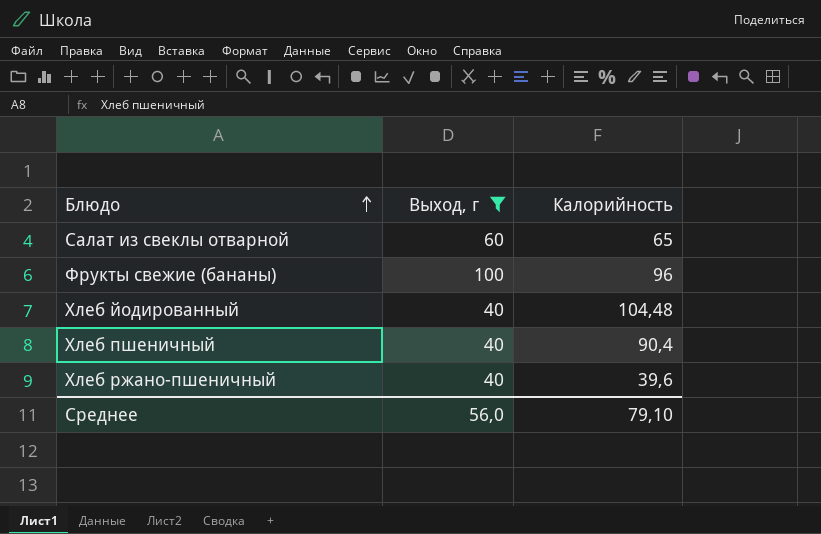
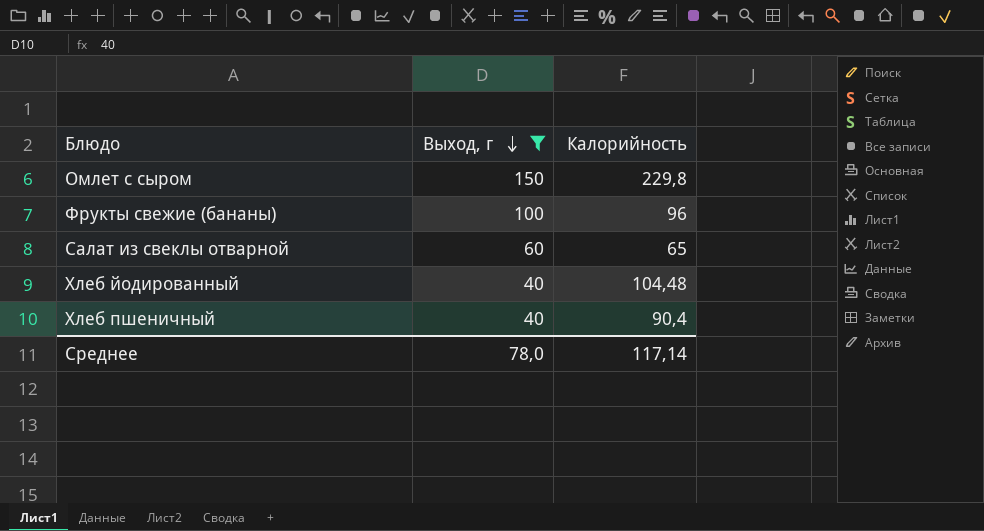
row order: Блюдо ascending -> Выход, г descending
row Хлеб ржано-пшеничный: 40 | 39,6 -> none
row Омлет с сыром: none -> 150 | 229,8
Среднее | Выход, г: 56,0 -> 78,0
Среднее | Калорийность: 79,10 -> 117,14

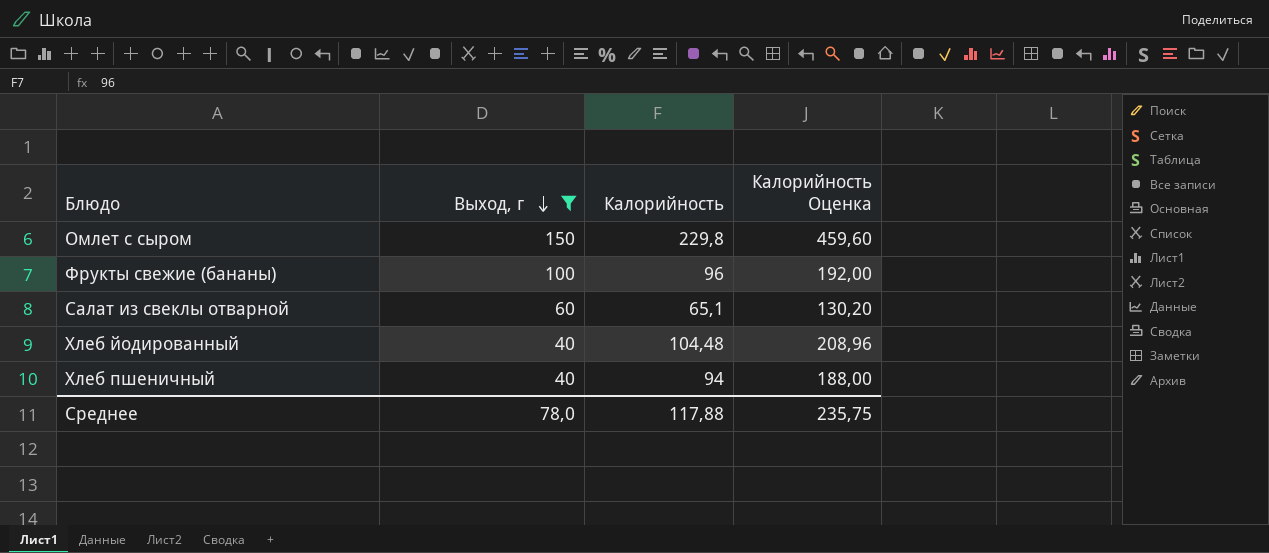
column Калорийность Оценка | formula: none -> [Калорийность] * 2
Салат из свеклы отварной | Калорийность: 65 -> 65,1
Хлеб пшеничный | Калорийность: 90,4 -> 94
Среднее | Калорийность: 117,14 -> 117,88

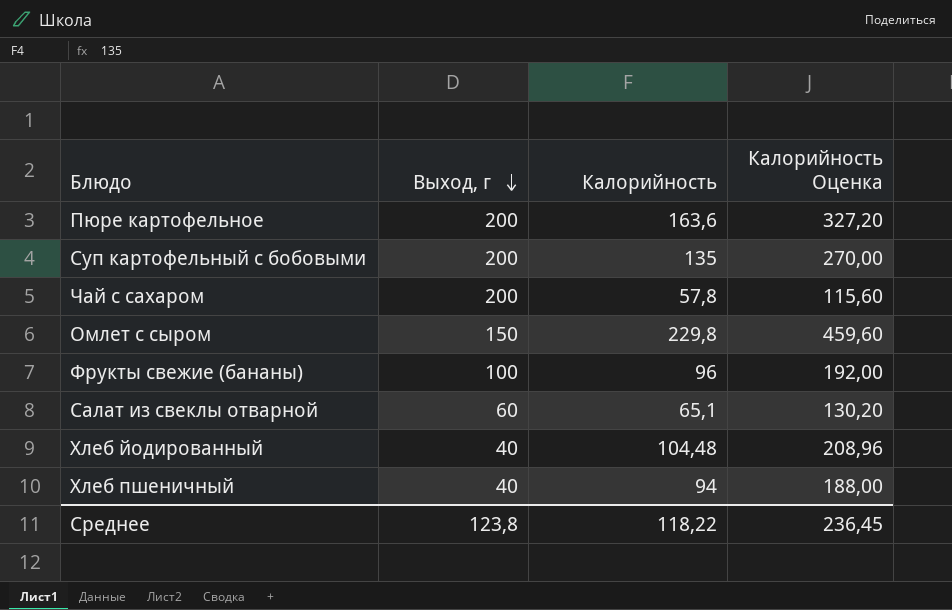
filter: Выход, г != 200 -> none
Среднее | Выход, г: 78,0 -> 123,8
Среднее | Калорийность: 117,88 -> 118,22
Среднее | Калорийность Оценка: 235,75 -> 236,45

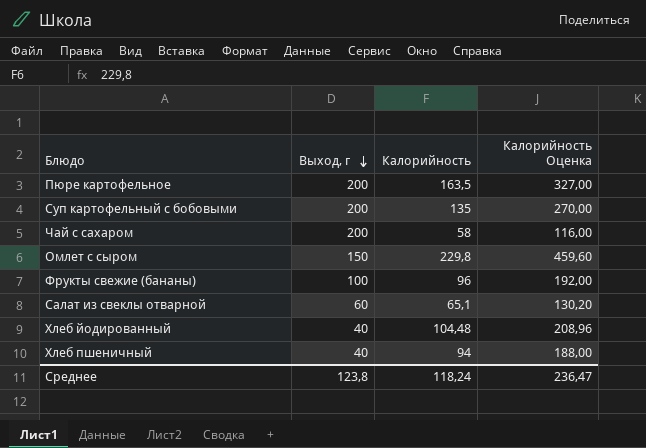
Пюре картофельное | Калорийность: 163,6 -> 163,5
Пюре картофельное | Калорийность Оценка: 327,20 -> 327,00
Чай с сахаром | Калорийность: 57,8 -> 58
Чай с сахаром | Калорийность Оценка: 115,60 -> 116,00
Среднее | Калорийность: 118,22 -> 118,24
Среднее | Калорийность Оценка: 236,45 -> 236,47

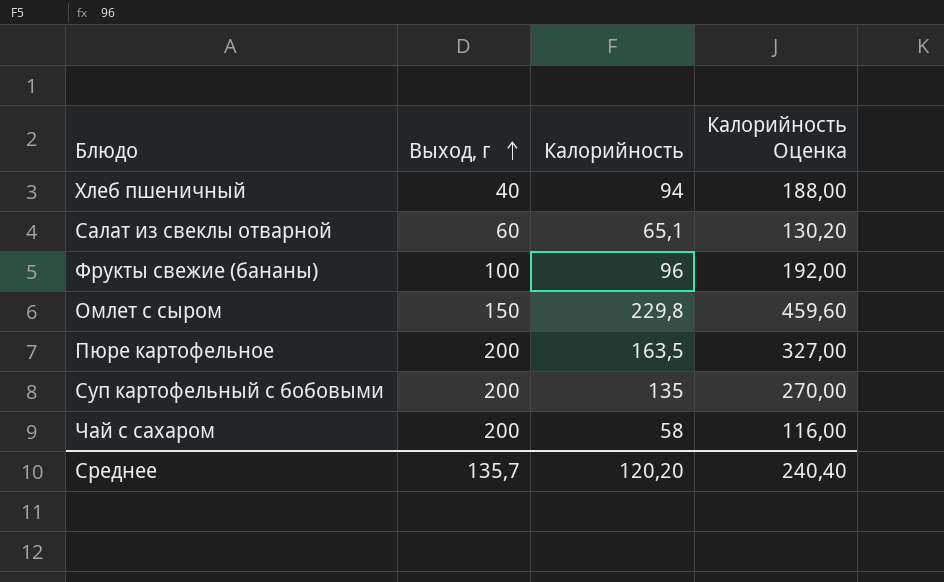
row order: Выход, г descending -> Выход, г ascending
row Хлеб йодированный: 40 | 104,48 | 208,96 -> none
Среднее | Выход, г: 123,8 -> 135,7
Среднее | Калорийность: 118,24 -> 120,20
Среднее | Калорийность Оценка: 236,47 -> 240,40

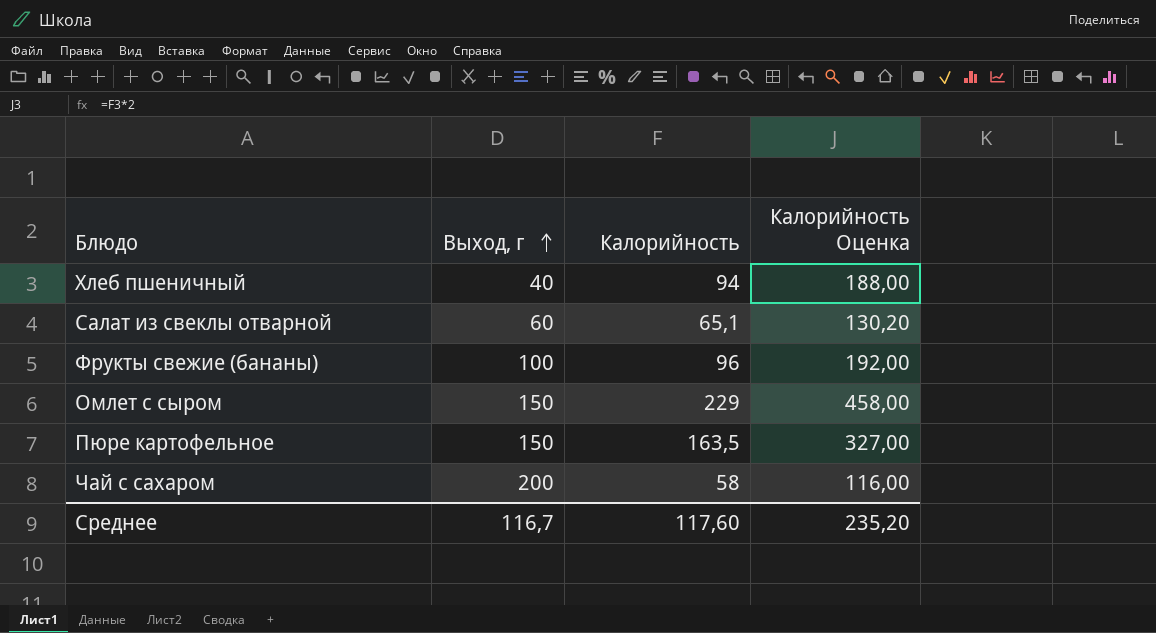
row Суп картофельный с бобовыми: 200 | 135 | 270,00 -> none
Омлет с сыром | Калорийность: 229,8 -> 229
Омлет с сыром | Калорийность Оценка: 459,60 -> 458,00
Пюре картофельное | Выход, г: 200 -> 150
Среднее | Выход, г: 135,7 -> 116,7
Среднее | Калорийность: 120,20 -> 117,60
Среднее | Калорийность Оценка: 240,40 -> 235,20

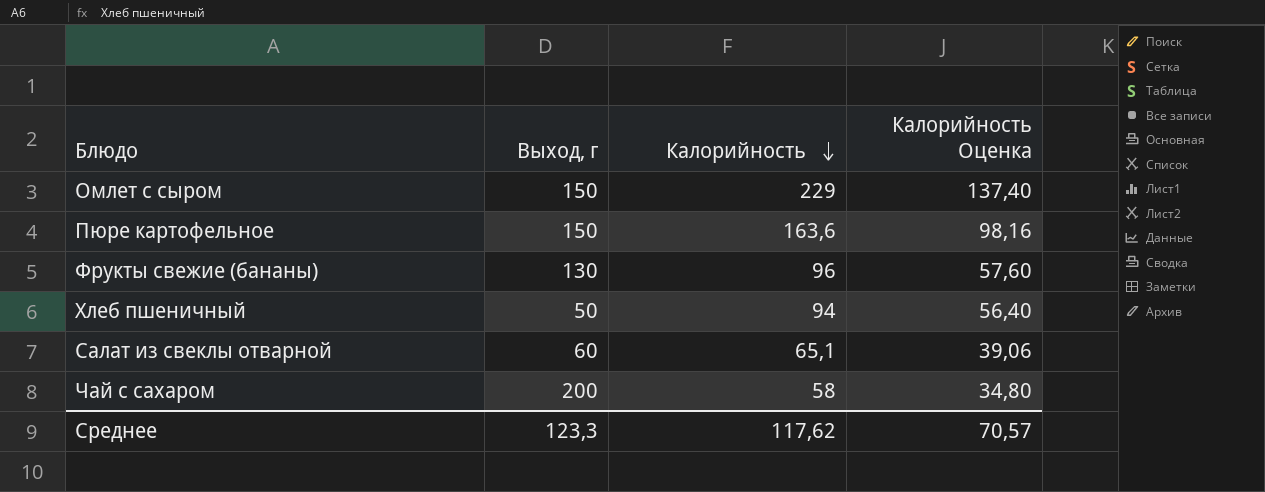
row order: Выход, г ascending -> Калорийность descending
column Калорийность Оценка | formula: [Калорийность] * 2 -> [Калорийность] * 0,6
Пюре картофельное | Калорийность: 163,5 -> 163,6
Фрукты свежие (бананы) | Выход, г: 100 -> 130
Хлеб пшеничный | Выход, г: 40 -> 50
Среднее | Выход, г: 116,7 -> 123,3
Среднее | Калорийность: 117,60 -> 117,62
Среднее | Калорийность Оценка: 235,20 -> 70,57

